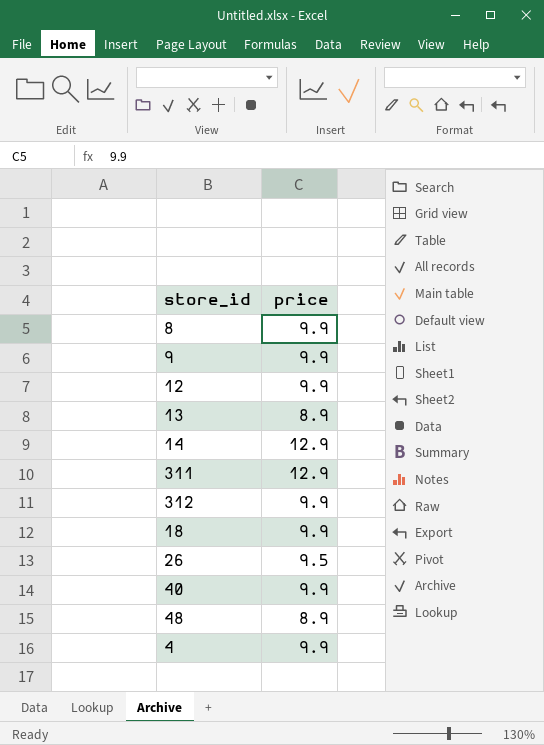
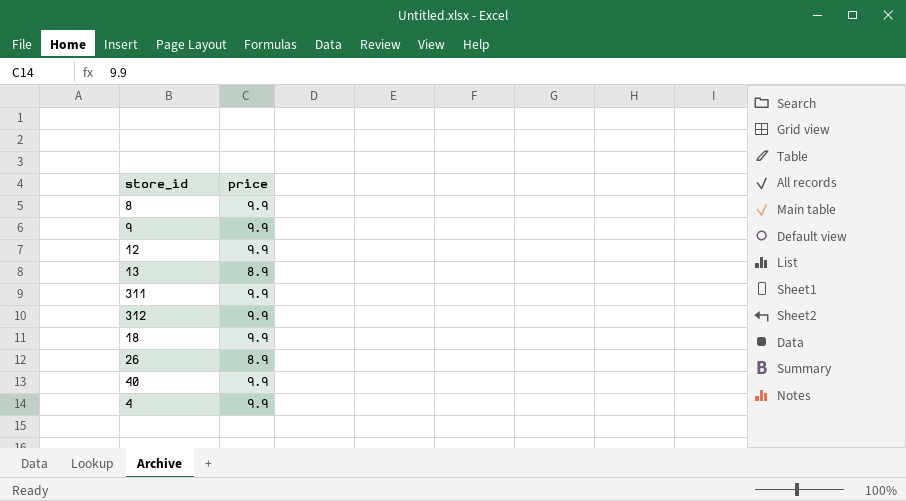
row 14: 12.9 -> none
row 48: 8.9 -> none
311 | price: 12.9 -> 9.9
26 | price: 9.5 -> 8.9

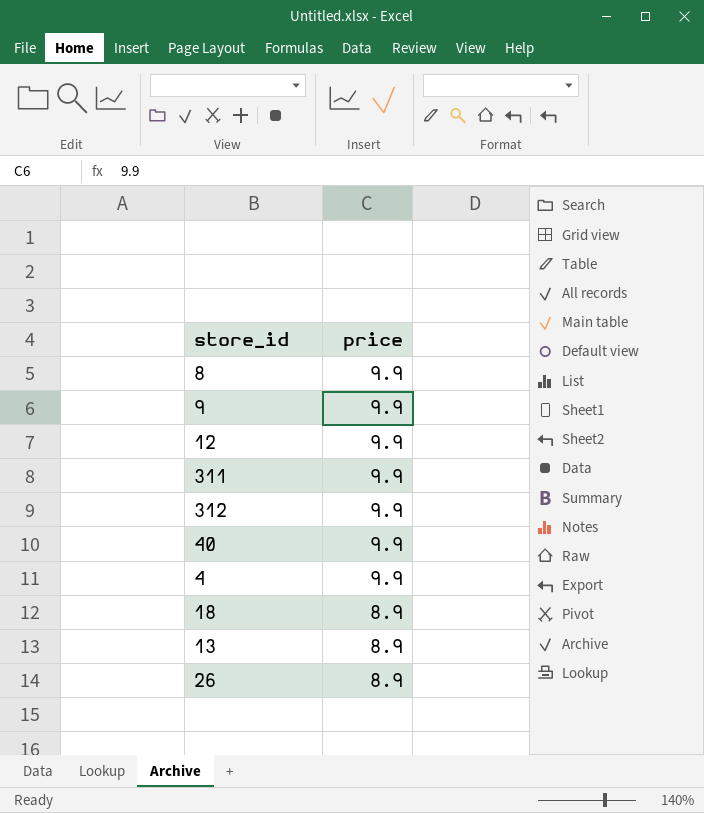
row order: none -> price descending
18 | price: 9.9 -> 8.9

